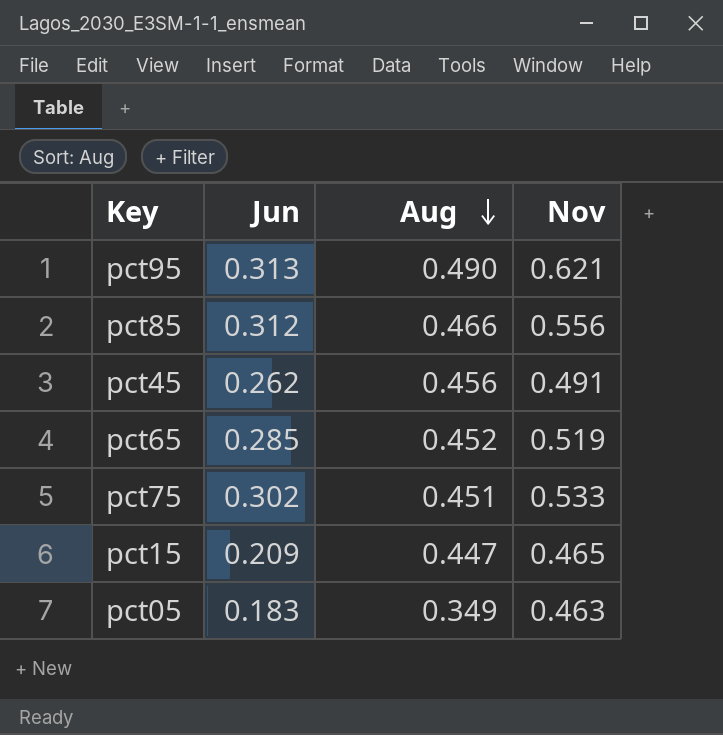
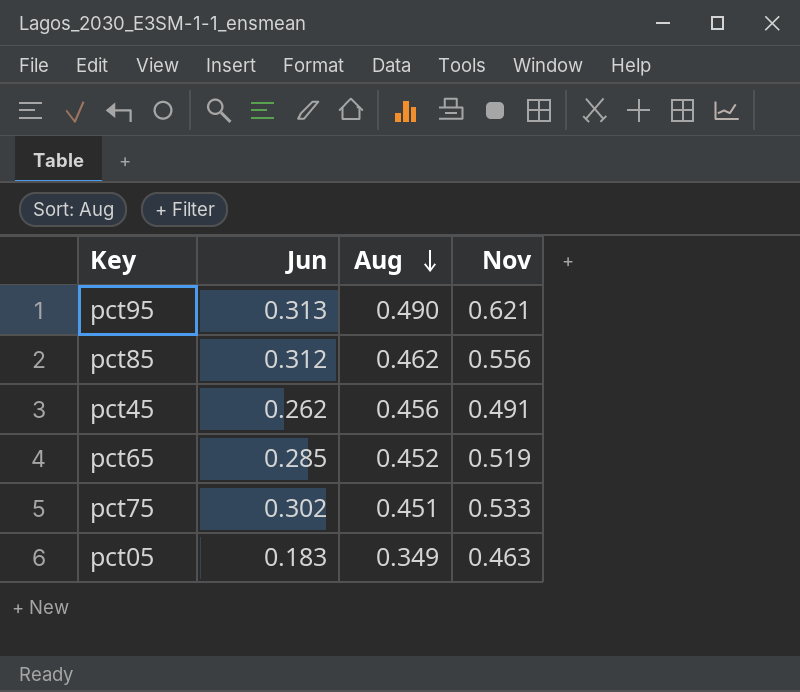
row pct15: 0.209 | 0.447 | 0.465 -> none
pct85 | Aug: 0.466 -> 0.462

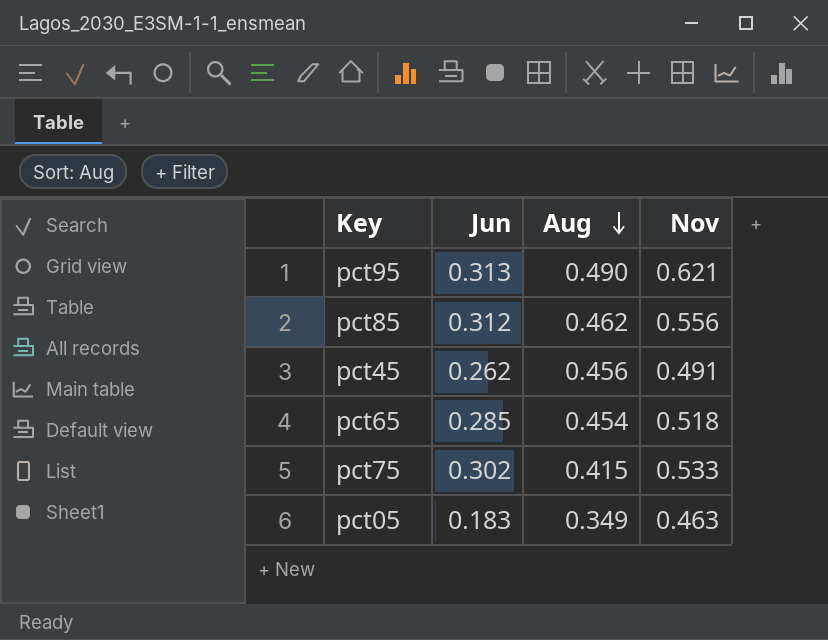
pct65 | Aug: 0.452 -> 0.454
pct65 | Nov: 0.519 -> 0.518
pct75 | Aug: 0.451 -> 0.415

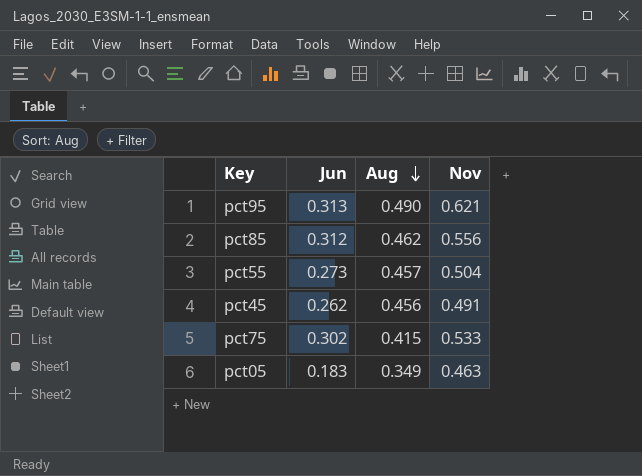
row pct65: 0.285 | 0.454 | 0.518 -> none
row pct55: none -> 0.273 | 0.457 | 0.504

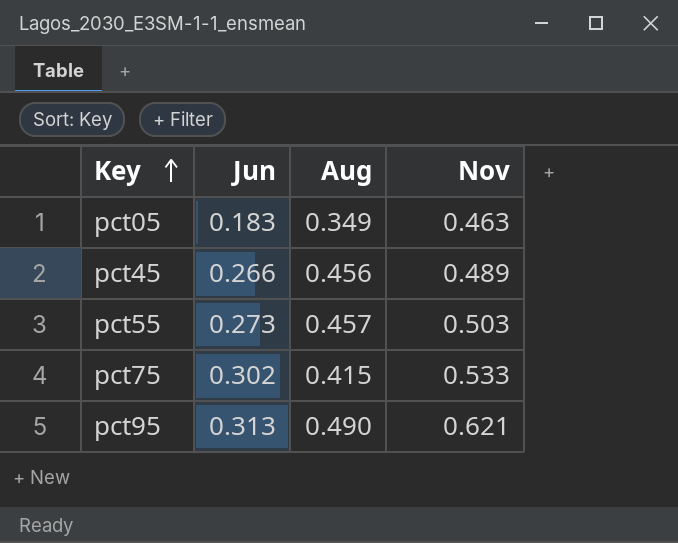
row order: Aug descending -> Key ascending
row pct85: 0.312 | 0.462 | 0.556 -> none
pct45 | Jun: 0.262 -> 0.266
pct45 | Nov: 0.491 -> 0.489
pct55 | Nov: 0.504 -> 0.503

